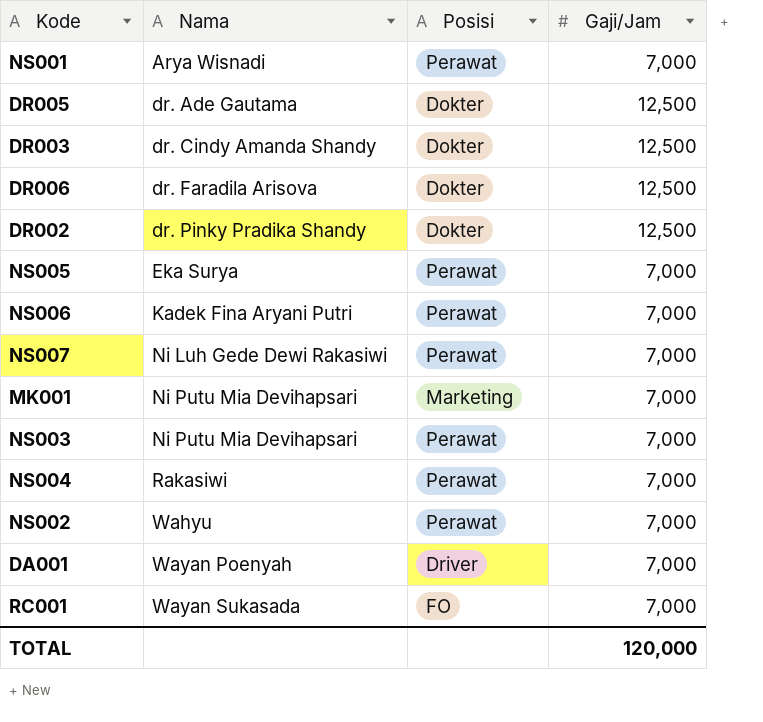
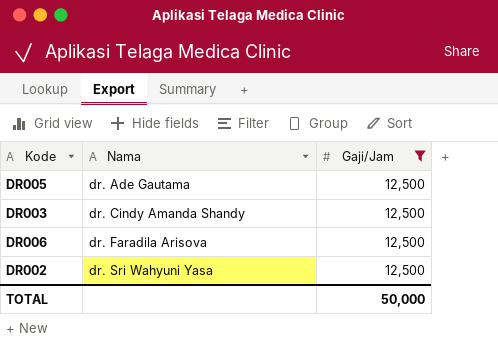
filter: none -> Gaji/Jam = 12,500
column Posisi | position: 3 -> none
DR002 | Nama: dr. Pinky Pradika Shandy -> dr. Sri Wahyuni Yasa
TOTAL | Gaji/Jam: 120,000 -> 50,000

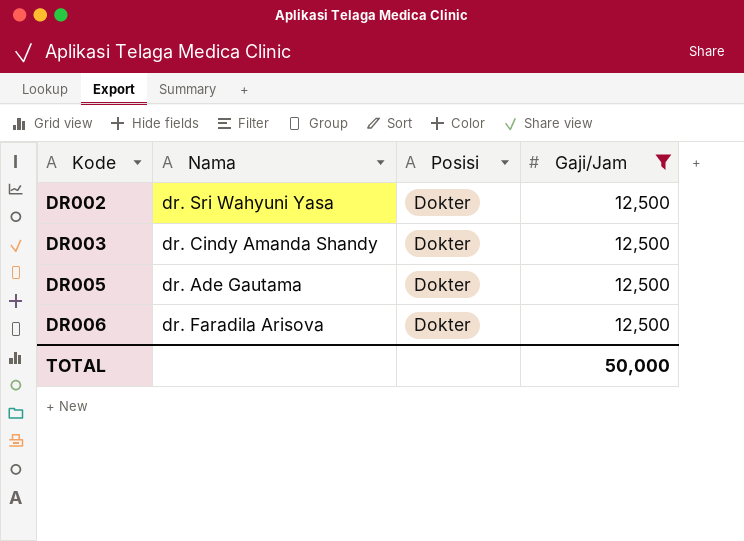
row order: Nama ascending -> Kode ascending
column Posisi | position: none -> 3

